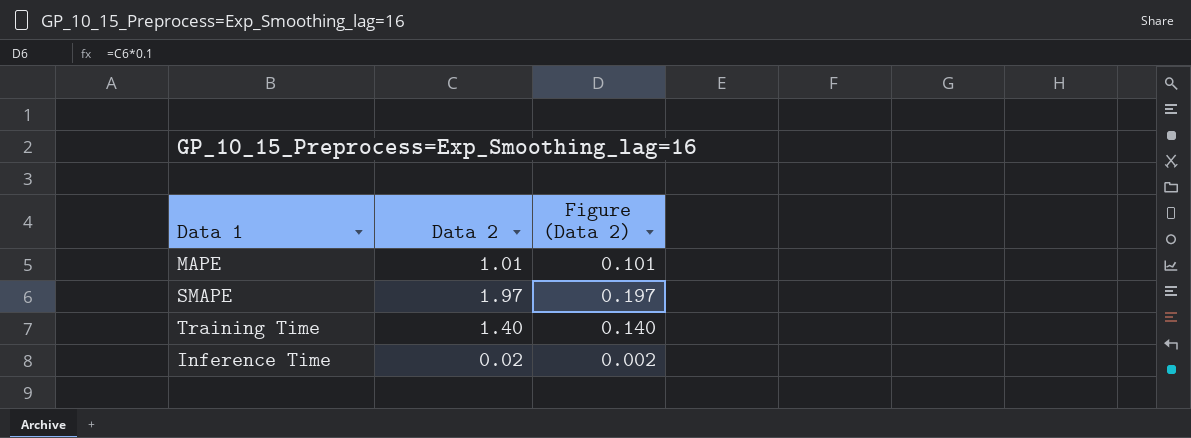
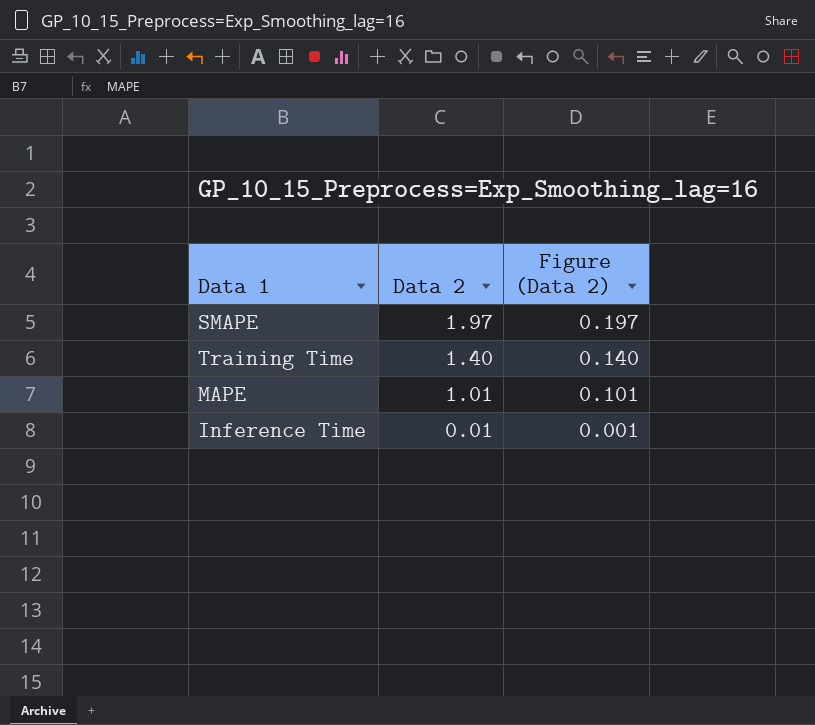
row order: none -> Data 2 descending
Inference Time | Data 2: 0.02 -> 0.01
Inference Time | Figure (Data 2): 0.002 -> 0.001

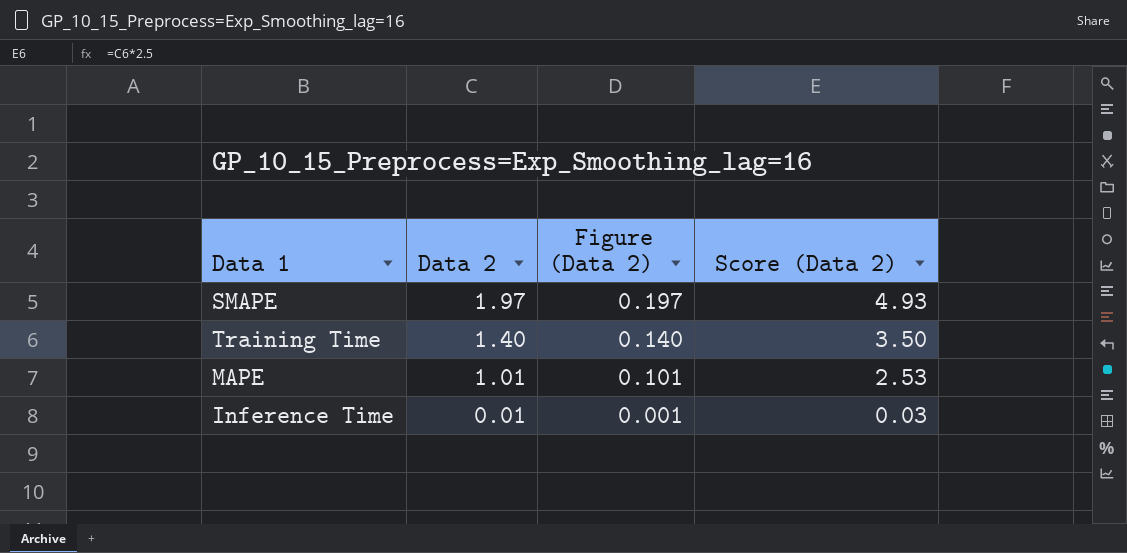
column Score (Data 2) | formula: none -> [Data 2] * 2.5

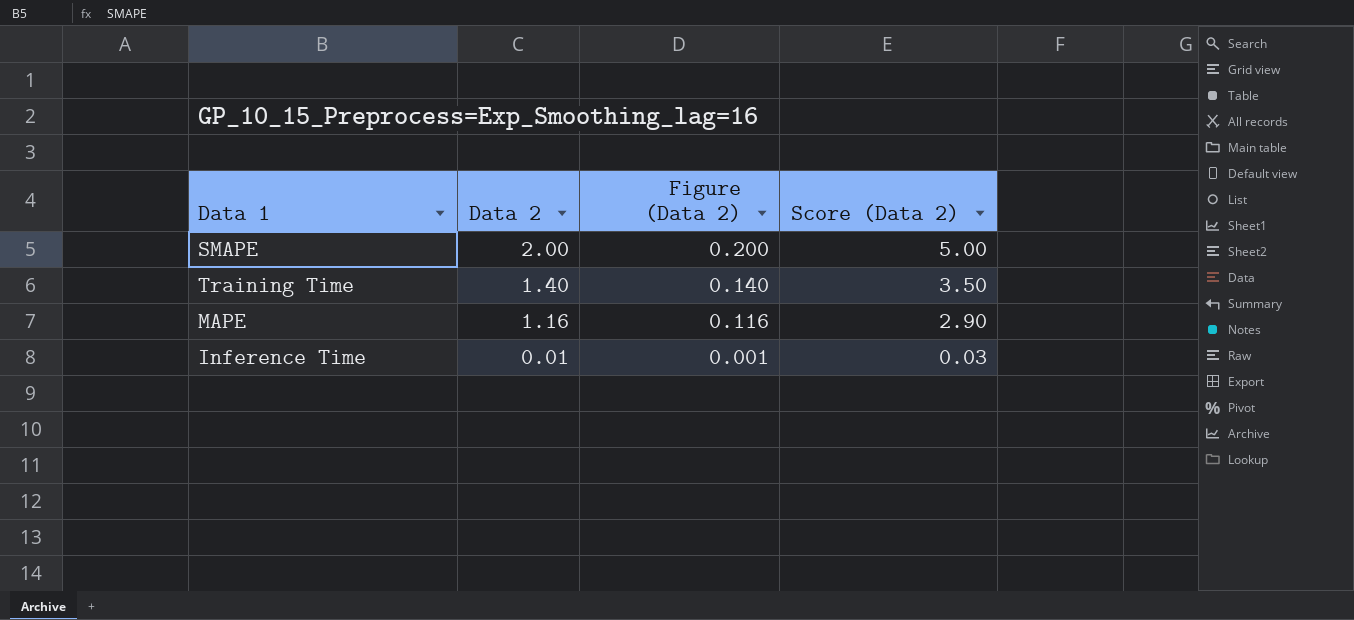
SMAPE | Data 2: 1.97 -> 2.00
SMAPE | Figure (Data 2): 0.197 -> 0.200
SMAPE | Score (Data 2): 4.93 -> 5.00
MAPE | Data 2: 1.01 -> 1.16
MAPE | Figure (Data 2): 0.101 -> 0.116
MAPE | Score (Data 2): 2.53 -> 2.90

